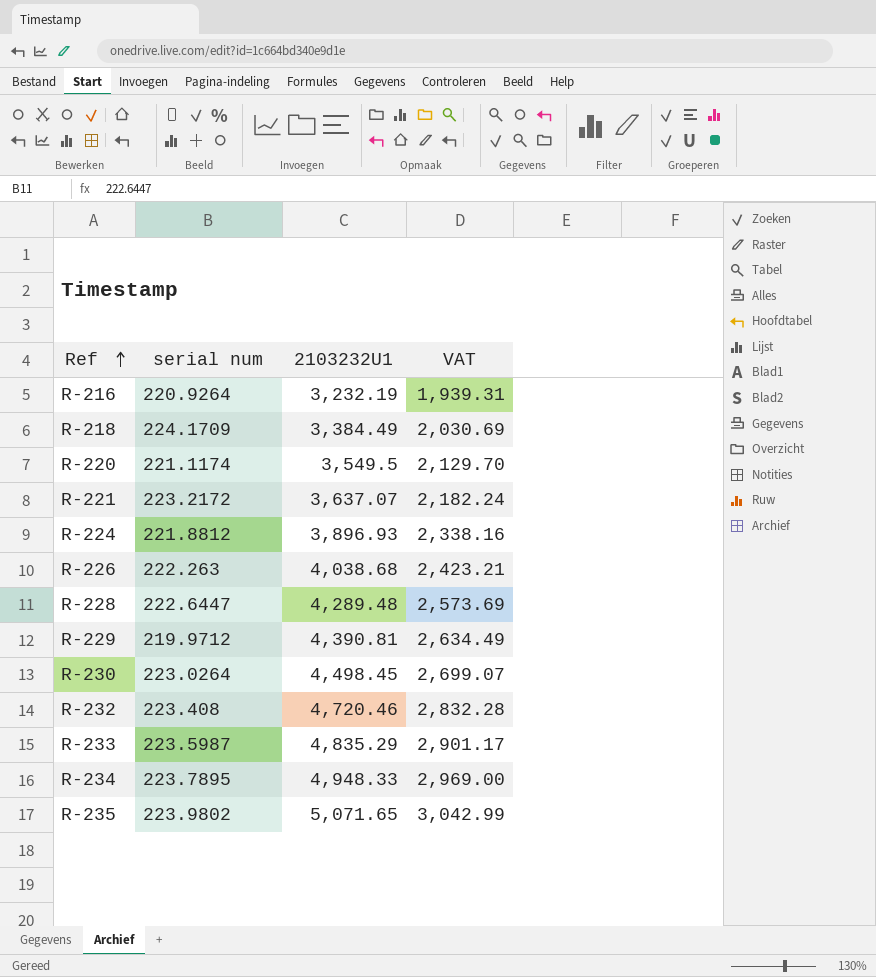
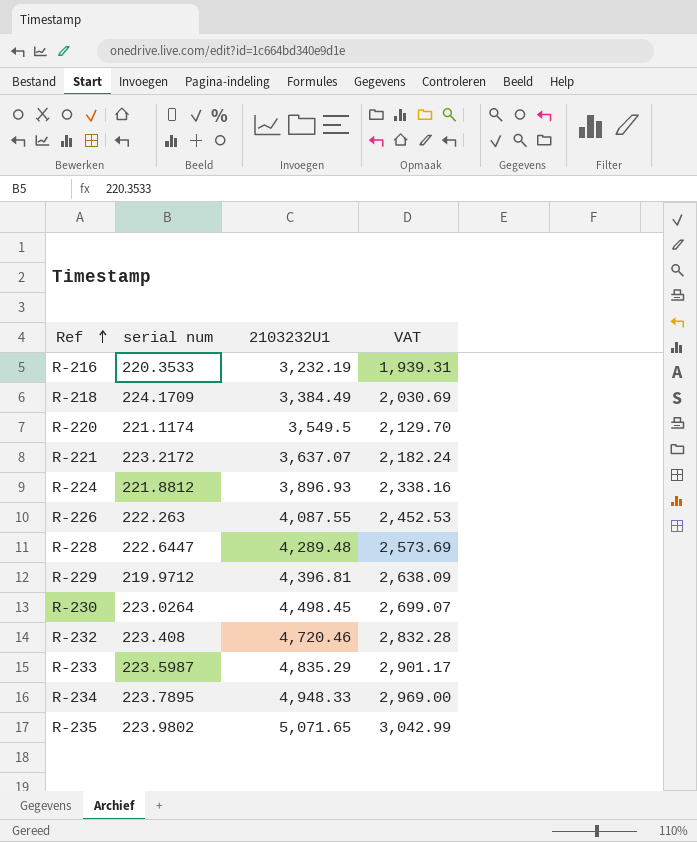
R-216 | serial num: 220.9264 -> 220.3533
R-226 | 2103232U1: 4,038.68 -> 4,087.55
R-226 | VAT: 2,423.21 -> 2,452.53
R-229 | 2103232U1: 4,390.81 -> 4,396.81
R-229 | VAT: 2,634.49 -> 2,638.09

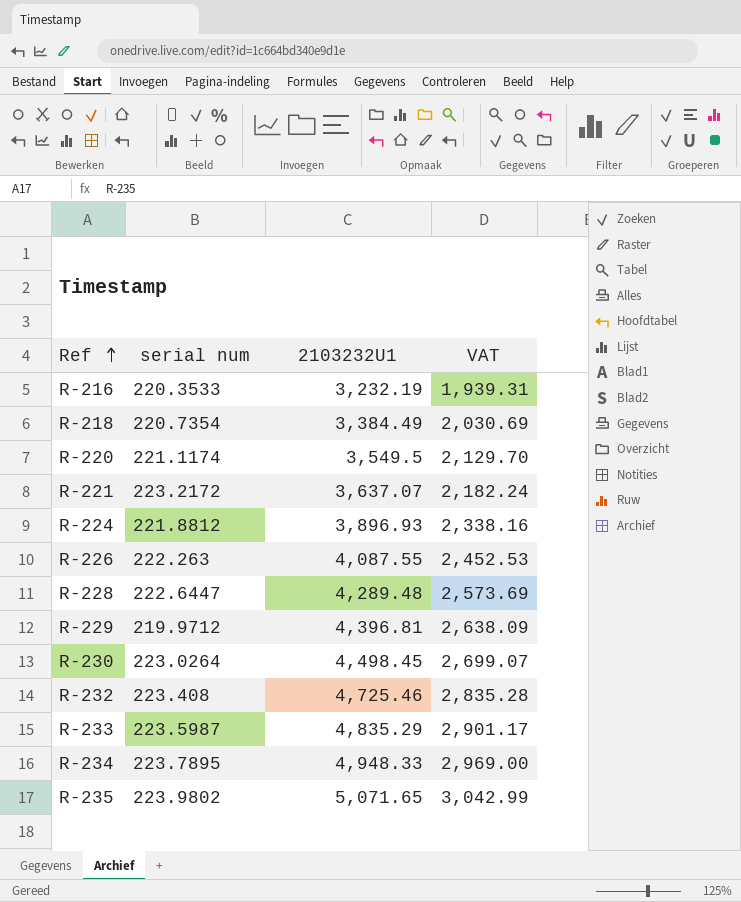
R-218 | serial num: 224.1709 -> 220.7354
R-232 | 2103232U1: 4,720.46 -> 4,725.46
R-232 | VAT: 2,832.28 -> 2,835.28

